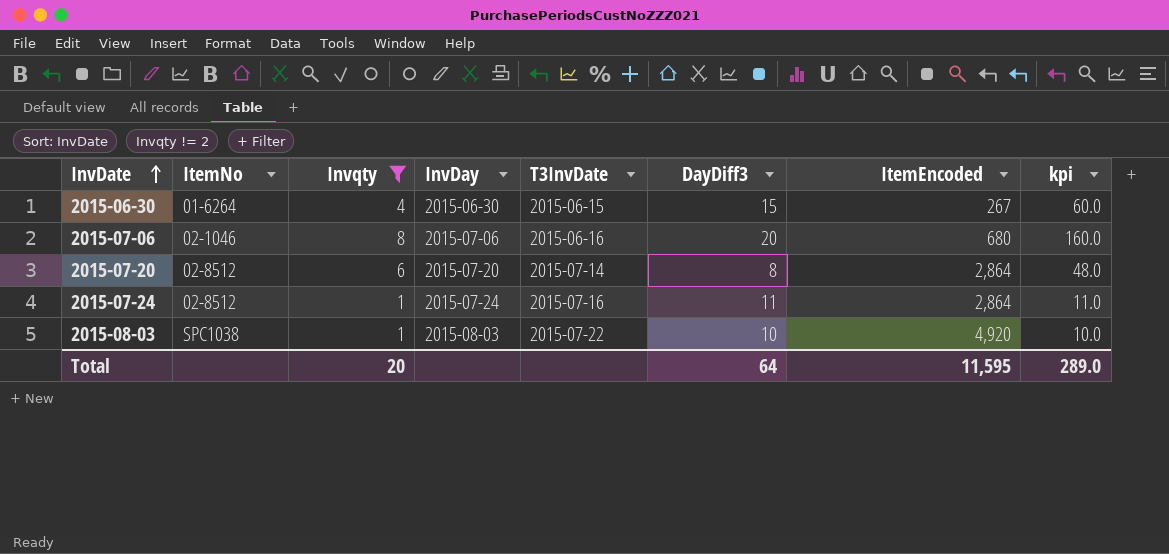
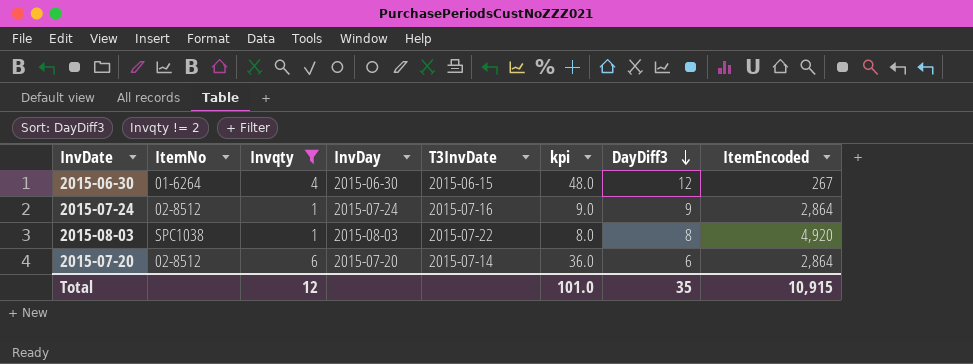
row order: InvDate ascending -> DayDiff3 descending
column kpi | position: 8 -> 6
row 2015-07-06: 02-1046 | 8 | 2015-07-06 | 2015-06-16 | 20 | 680 | 160.0 -> none
2015-06-30 | kpi: 60.0 -> 48.0
2015-06-30 | DayDiff3: 15 -> 12
2015-07-24 | kpi: 11.0 -> 9.0
2015-07-24 | DayDiff3: 11 -> 9
2015-08-03 | kpi: 10.0 -> 8.0
2015-08-03 | DayDiff3: 10 -> 8
2015-07-20 | kpi: 48.0 -> 36.0
2015-07-20 | DayDiff3: 8 -> 6
Total | Invqty: 20 -> 12
Total | kpi: 289.0 -> 101.0
Total | DayDiff3: 64 -> 35
Total | ItemEncoded: 11,595 -> 10,915

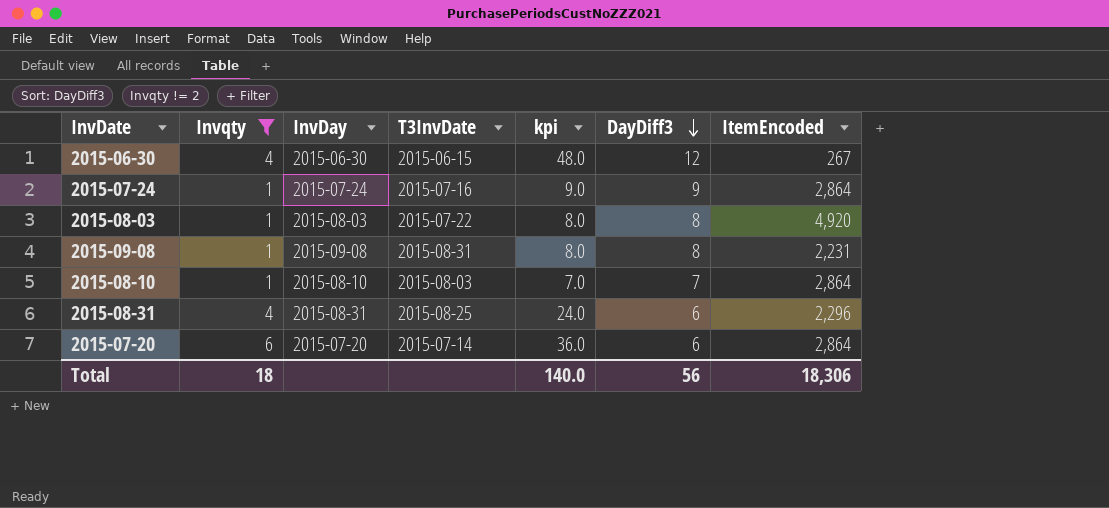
column ItemNo | position: 2 -> none
row 2015-09-08: none -> 1 | 2015-09-08 | 2015-08-31 | 8.0 | 8 | 2,231
row 2015-08-10: none -> 1 | 2015-08-10 | 2015-08-03 | 7.0 | 7 | 2,864
row 2015-08-31: none -> 4 | 2015-08-31 | 2015-08-25 | 24.0 | 6 | 2,296
Total | Invqty: 12 -> 18
Total | kpi: 101.0 -> 140.0
Total | DayDiff3: 35 -> 56
Total | ItemEncoded: 10,915 -> 18,306

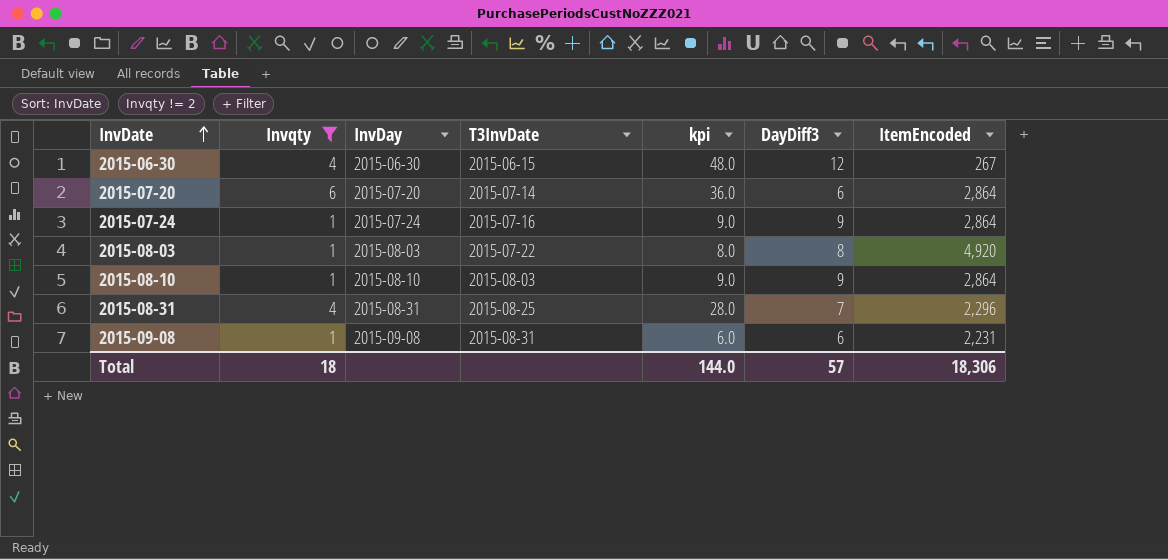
row order: DayDiff3 descending -> InvDate ascending
2015-08-10 | kpi: 7.0 -> 9.0
2015-08-10 | DayDiff3: 7 -> 9
2015-08-31 | kpi: 24.0 -> 28.0
2015-08-31 | DayDiff3: 6 -> 7
2015-09-08 | kpi: 8.0 -> 6.0
2015-09-08 | DayDiff3: 8 -> 6
Total | kpi: 140.0 -> 144.0
Total | DayDiff3: 56 -> 57

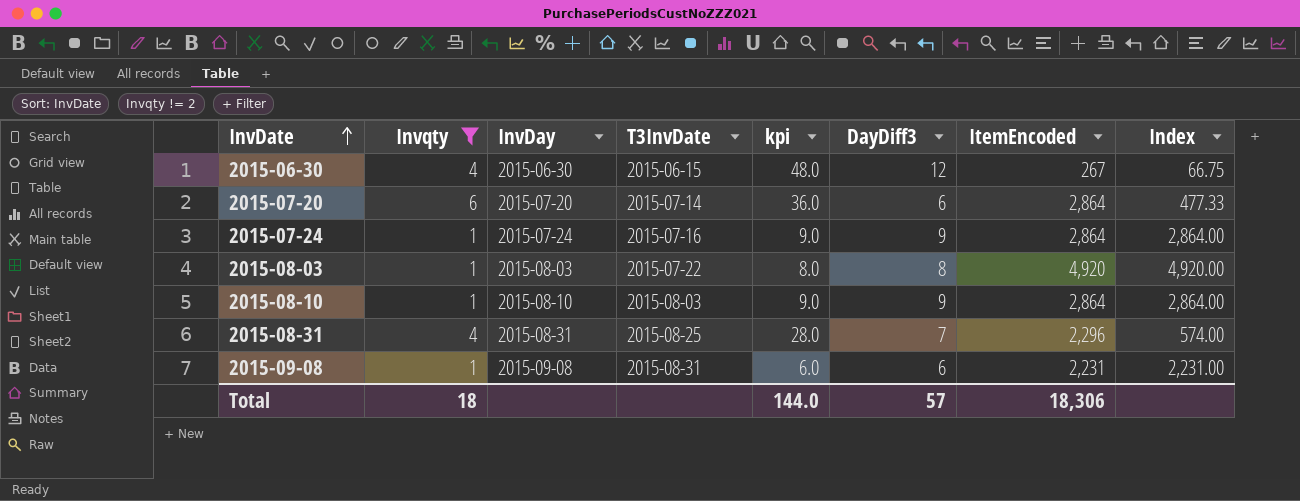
column Index | formula: none -> [ItemEncoded] / [Invqty]

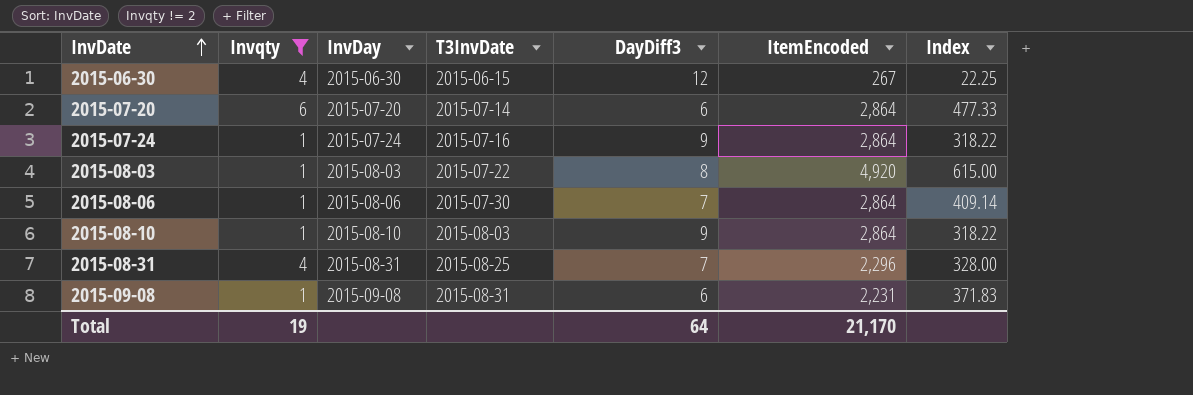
column kpi | formula: [Invqty] * [DayDiff3] -> none
column Index | formula: [ItemEncoded] / [Invqty] -> [ItemEncoded] / [DayDiff3]
row 2015-08-06: none -> 1 | 2015-08-06 | 2015-07-30 | 7 | 2,864 | 409.14
Total | Invqty: 18 -> 19
Total | DayDiff3: 57 -> 64
Total | ItemEncoded: 18,306 -> 21,170

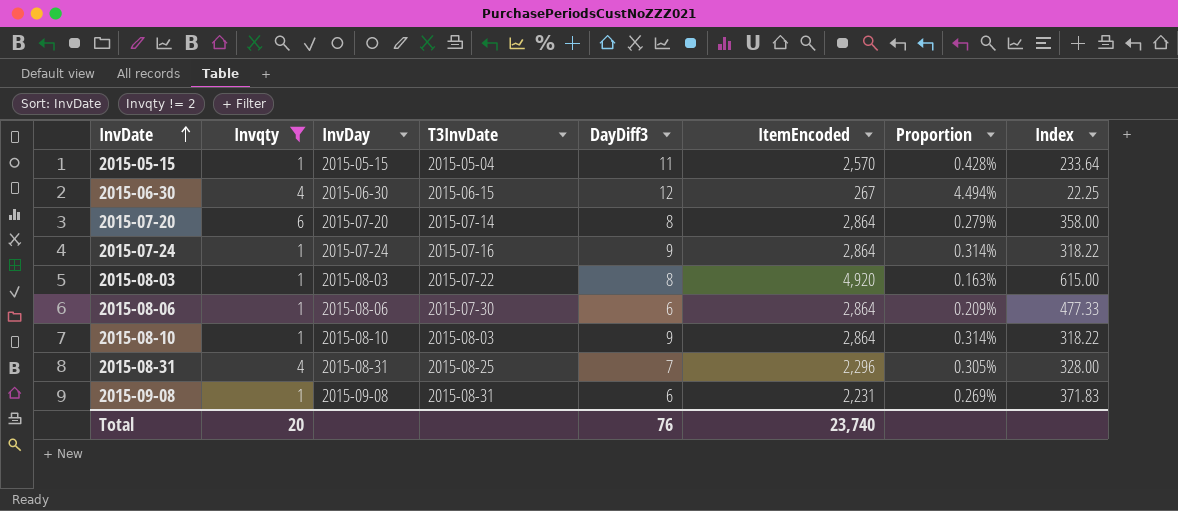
column Proportion | formula: none -> [DayDiff3] / [ItemEncoded]
row 2015-05-15: none -> 1 | 2015-05-15 | 2015-05-04 | 11 | 2,570 | 0.428% | 233.64
2015-07-20 | DayDiff3: 6 -> 8
2015-07-20 | Index: 477.33 -> 358.00
2015-08-06 | DayDiff3: 7 -> 6
2015-08-06 | Index: 409.14 -> 477.33
Total | Invqty: 19 -> 20
Total | DayDiff3: 64 -> 76
Total | ItemEncoded: 21,170 -> 23,740

